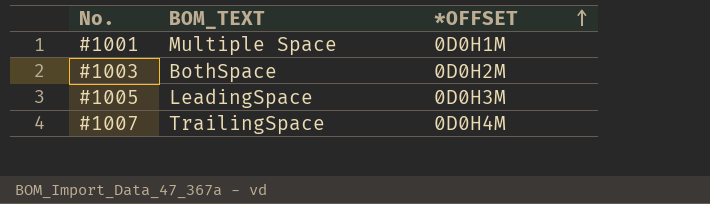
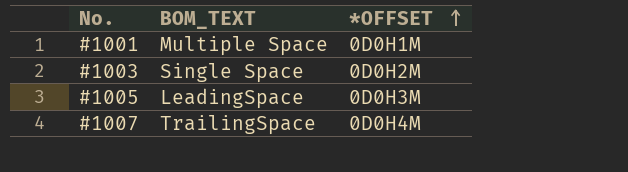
#1003 | BOM_TEXT: BothSpace -> Single Space

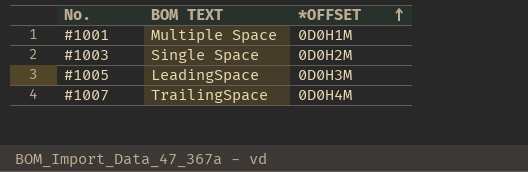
column name: BOM_TEXT -> BOM TEXT

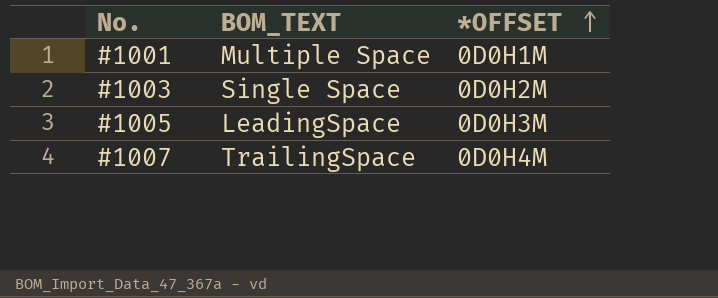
column name: BOM TEXT -> BOM_TEXT

